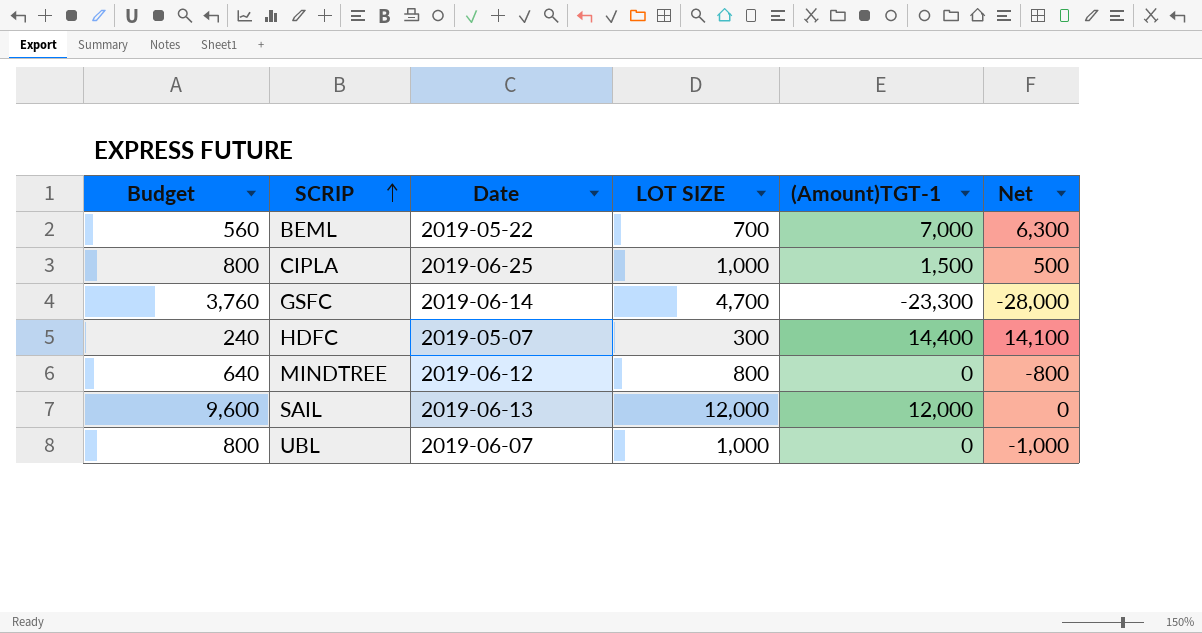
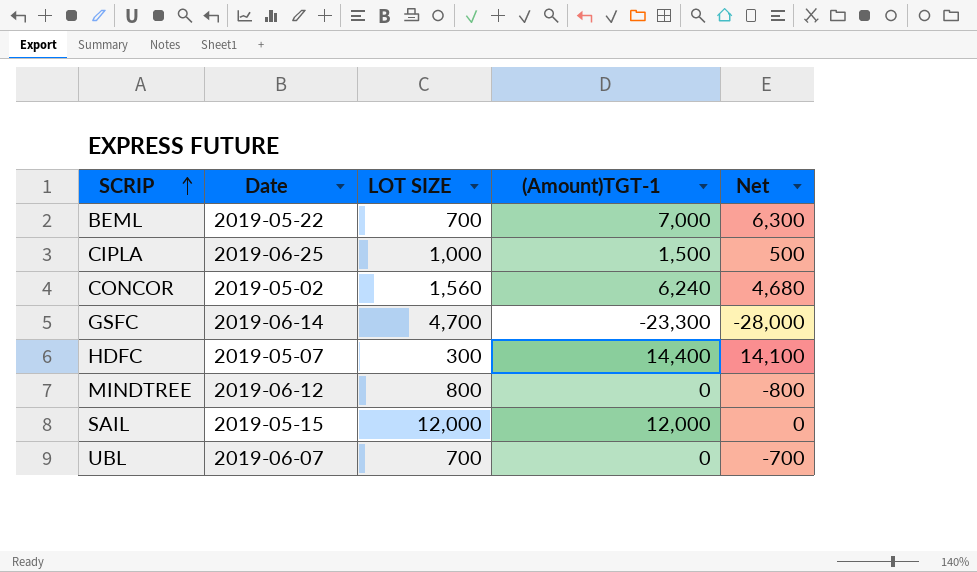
column Budget | formula: [LOT SIZE] * 0.8 -> none
row CONCOR: none -> 2019-05-02 | 1,560 | 6,240 | 4,680
SAIL | Date: 2019-06-13 -> 2019-05-15
UBL | LOT SIZE: 1,000 -> 700
UBL | Net: -1,000 -> -700

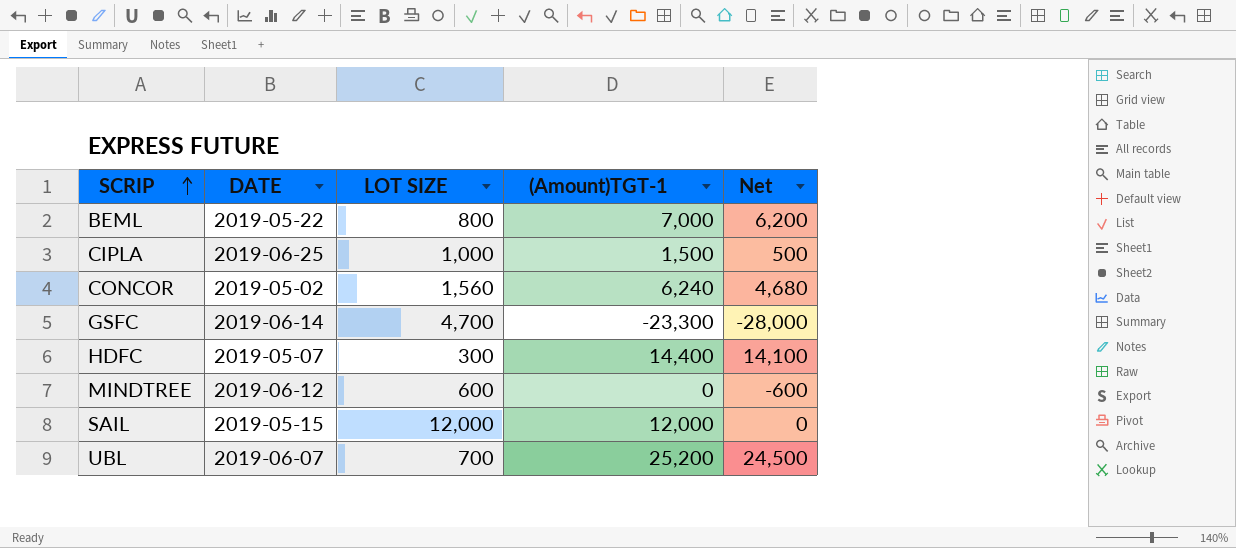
column name: Date -> DATE
BEML | LOT SIZE: 700 -> 800
BEML | Net: 6,300 -> 6,200
MINDTREE | LOT SIZE: 800 -> 600
MINDTREE | Net: -800 -> -600
UBL | (Amount)TGT-1: 0 -> 25,200
UBL | Net: -700 -> 24,500

